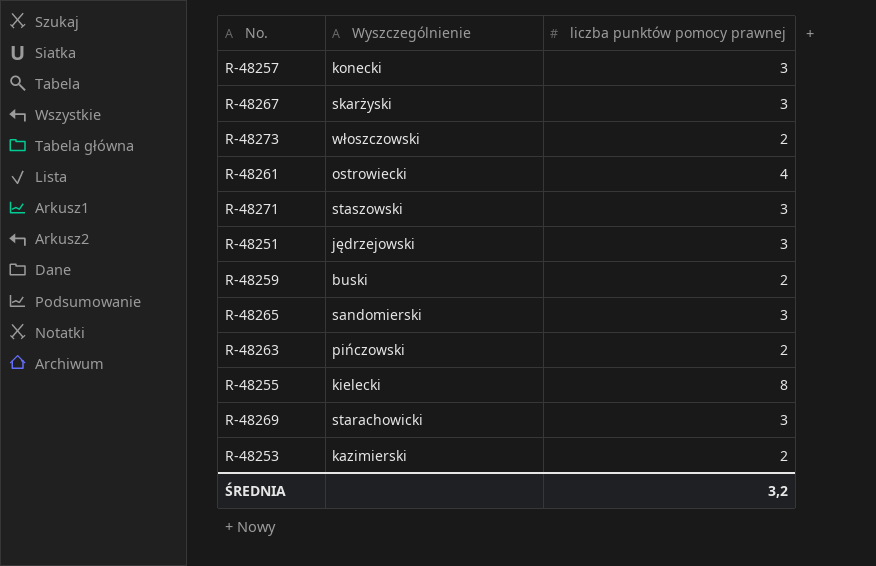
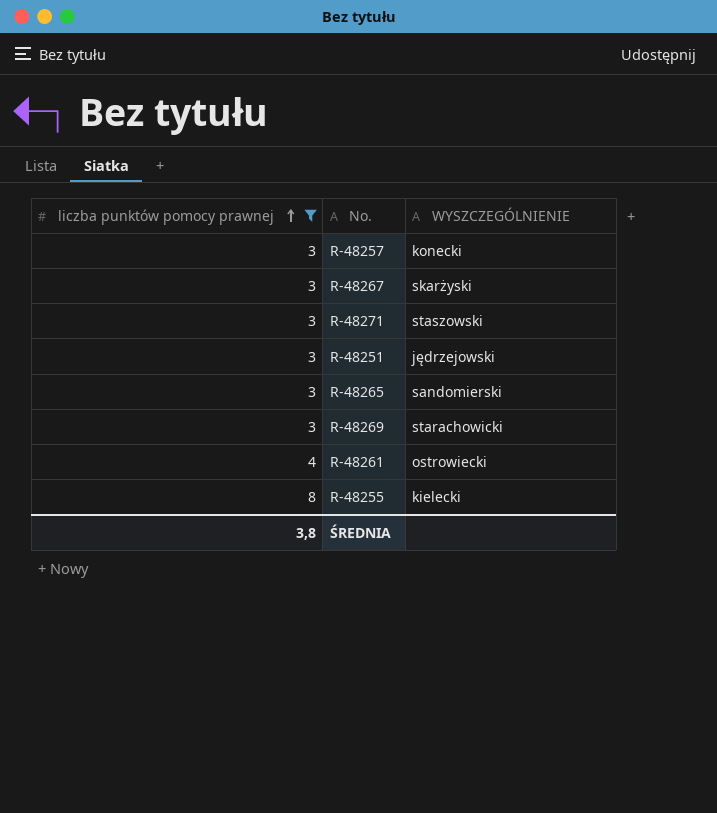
filter: none -> liczba punktów pomocy prawnej != 2
row order: none -> liczba punktów pomocy prawnej ascending
column liczba punktów pomocy prawnej | position: 3 -> 1
column name: Wyszczególnienie -> WYSZCZEGÓLNIENIE
ŚREDNIA | liczba punktów pomocy prawnej: 3,2 -> 3,8

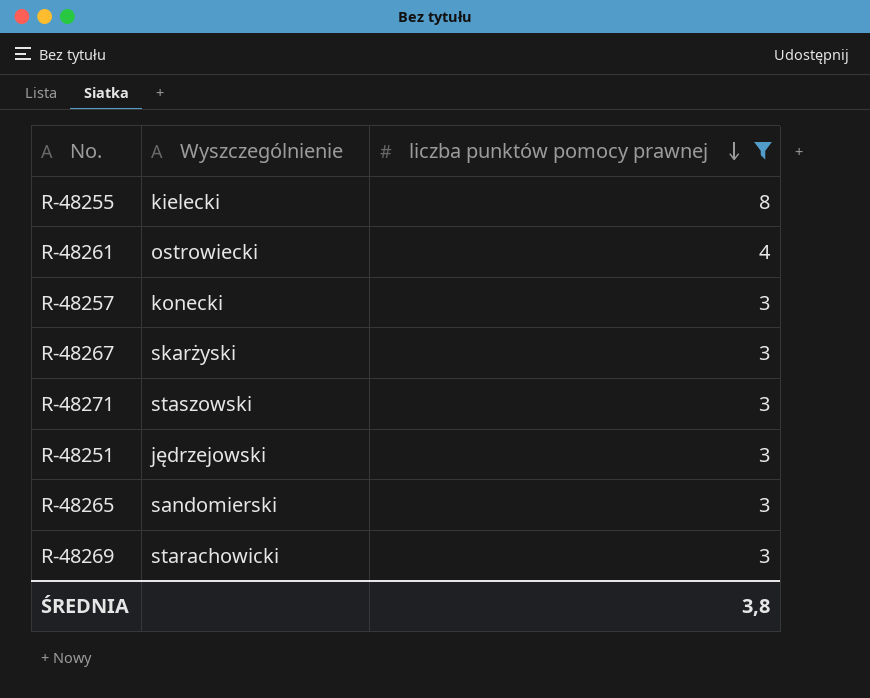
row order: liczba punktów pomocy prawnej ascending -> liczba punktów pomocy prawnej descending
column name: WYSZCZEGÓLNIENIE -> Wyszczególnienie
column liczba punktów pomocy prawnej | position: 1 -> 3

